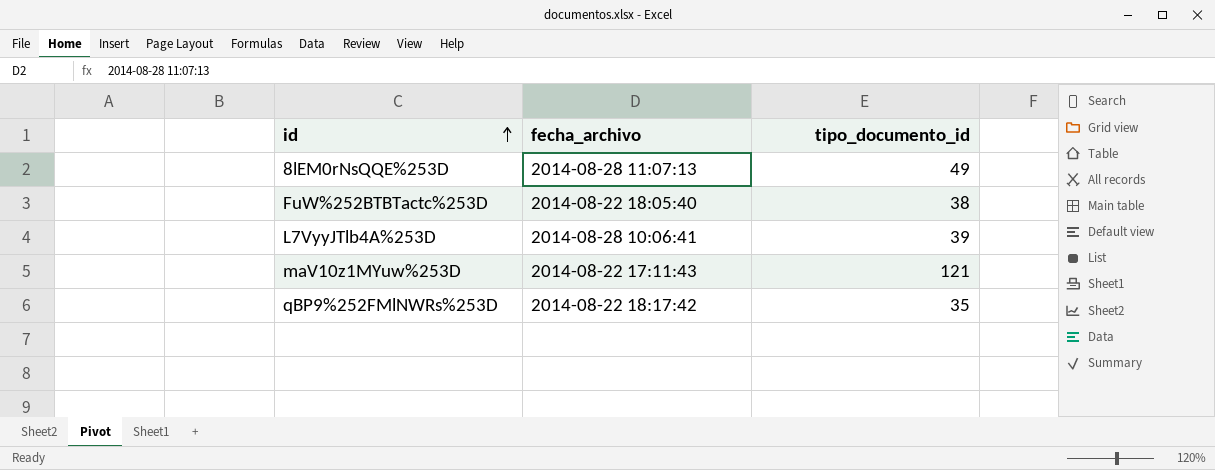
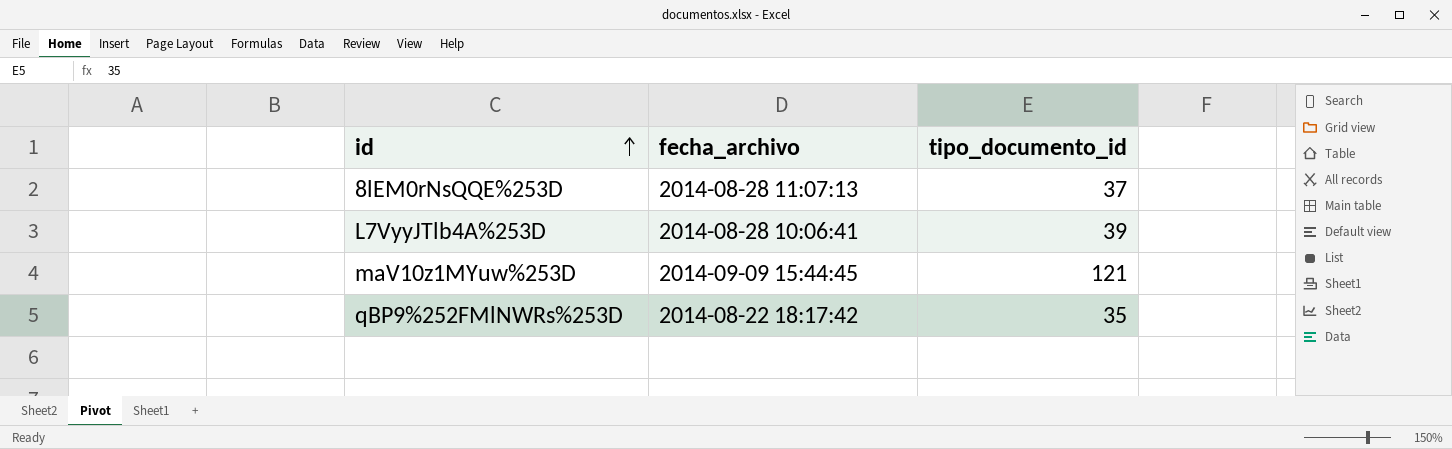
row FuW%252BTBTactc%253D: 2014-08-22 18:05:40 | 38 -> none
8lEM0rNsQQE%253D | tipo_documento_id: 49 -> 37
maV10z1MYuw%253D | fecha_archivo: 2014-08-22 17:11:43 -> 2014-09-09 15:44:45

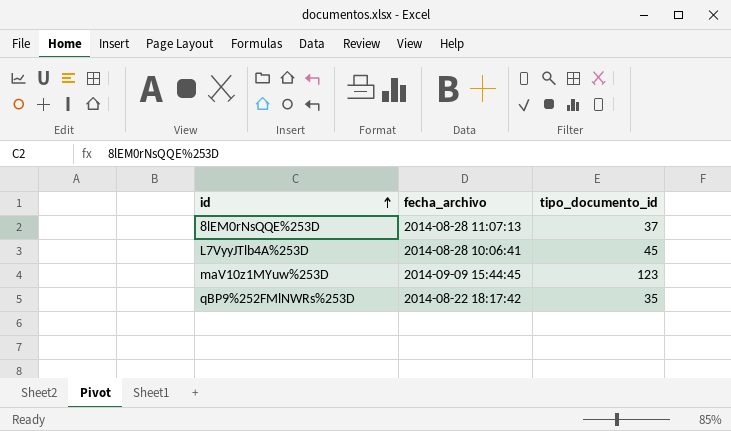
L7VyyJTlb4A%253D | tipo_documento_id: 39 -> 45
maV10z1MYuw%253D | tipo_documento_id: 121 -> 123

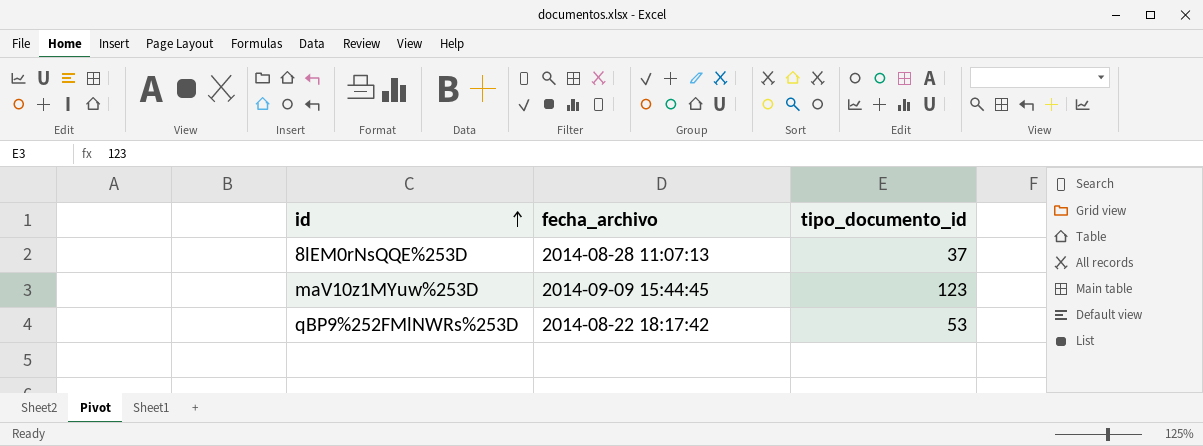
row L7VyyJTlb4A%253D: 2014-08-28 10:06:41 | 45 -> none
qBP9%252FMlNWRs%253D | tipo_documento_id: 35 -> 53

